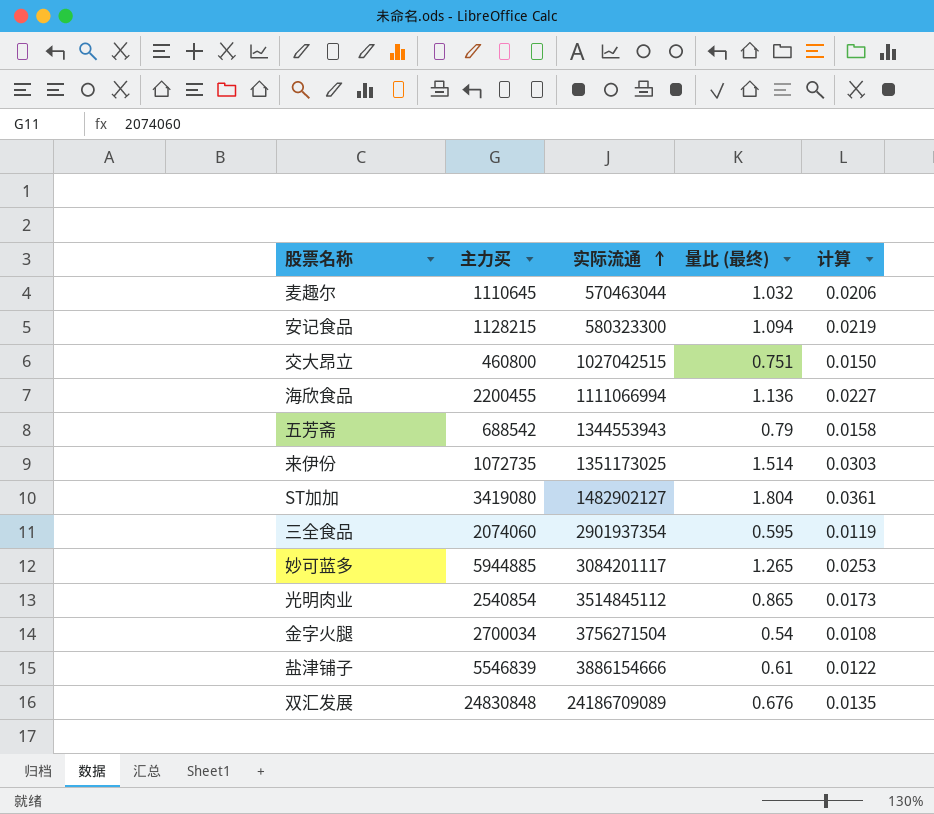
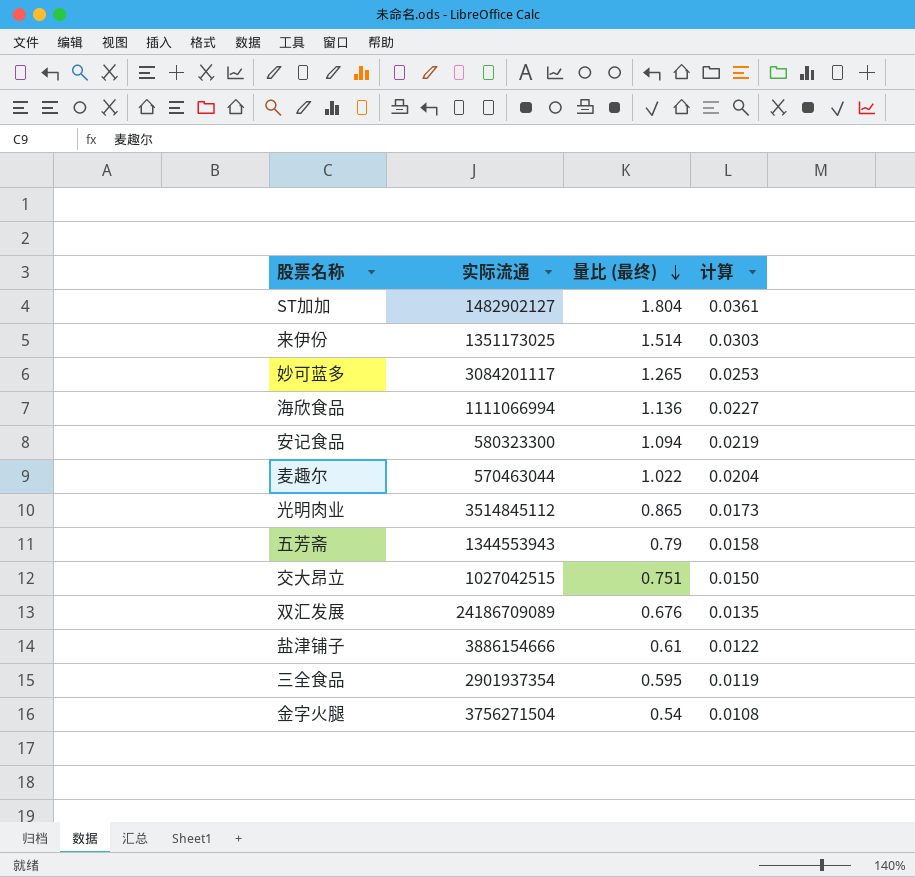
row order: 实际流通 ascending -> 量比 (最终) descending
column 主力买 | position: 2 -> none
麦趣尔 | 量比 (最终): 1.032 -> 1.022
麦趣尔 | 计算: 0.0206 -> 0.0204

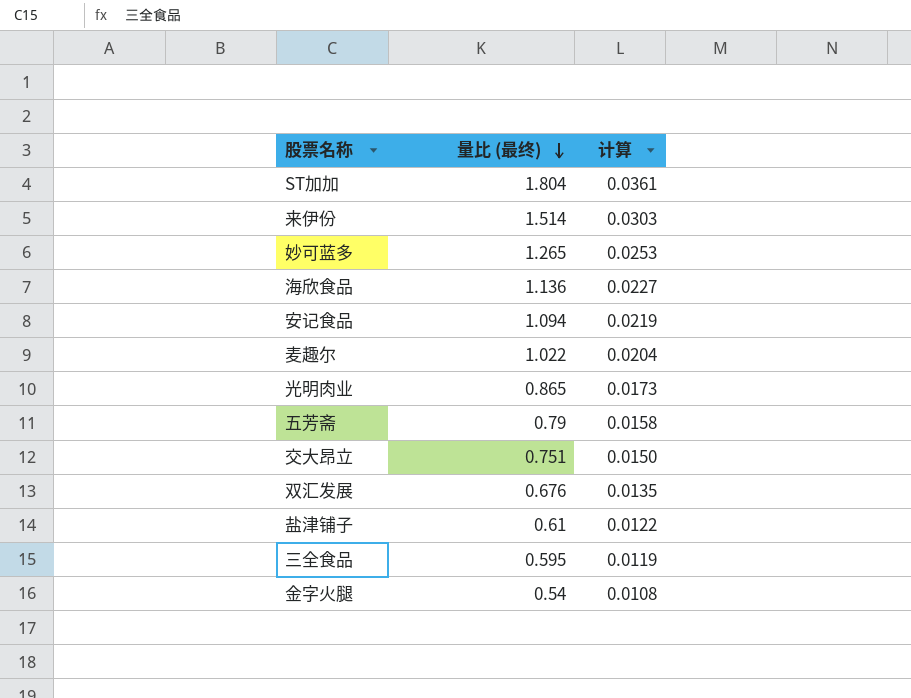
column 实际流通 | position: 2 -> none

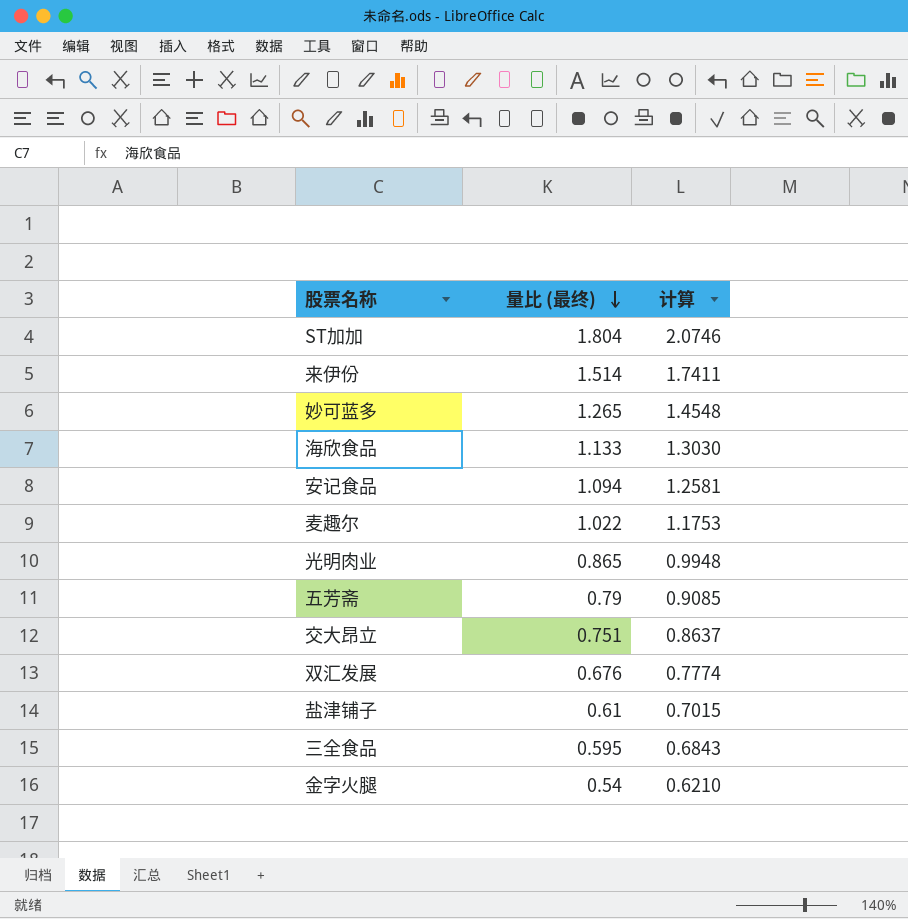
column 计算 | formula: [量比 (最终)] * 0.02 -> [量比 (最终)] * 1.15
海欣食品 | 量比 (最终): 1.136 -> 1.133

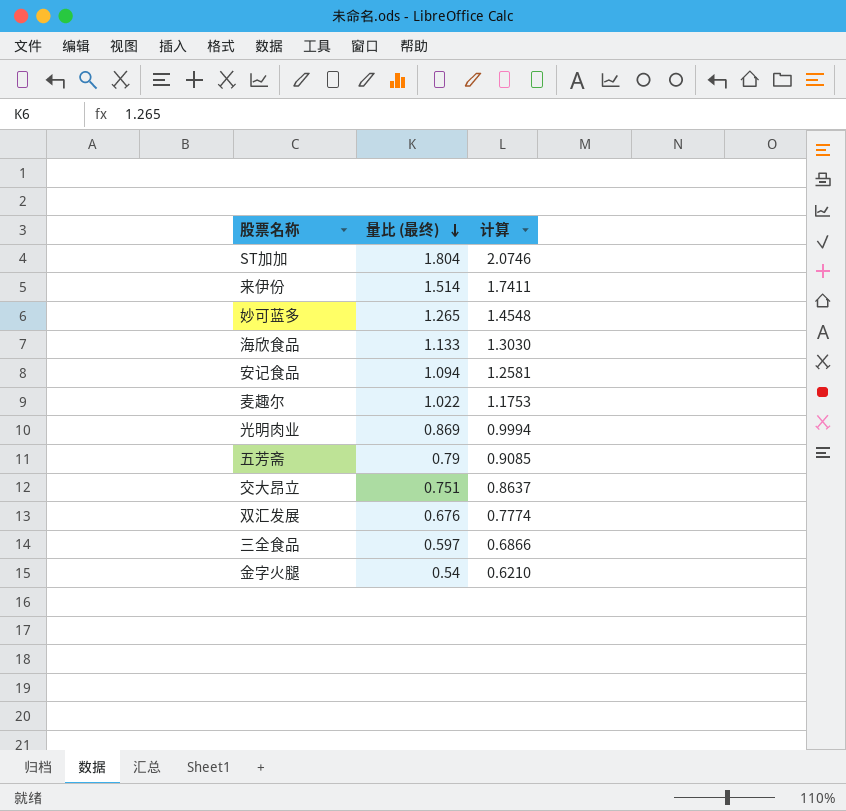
row 盐津铺子: 0.61 | 0.7015 -> none
光明肉业 | 量比 (最终): 0.865 -> 0.869
光明肉业 | 计算: 0.9948 -> 0.9994
三全食品 | 量比 (最终): 0.595 -> 0.597
三全食品 | 计算: 0.6843 -> 0.6866

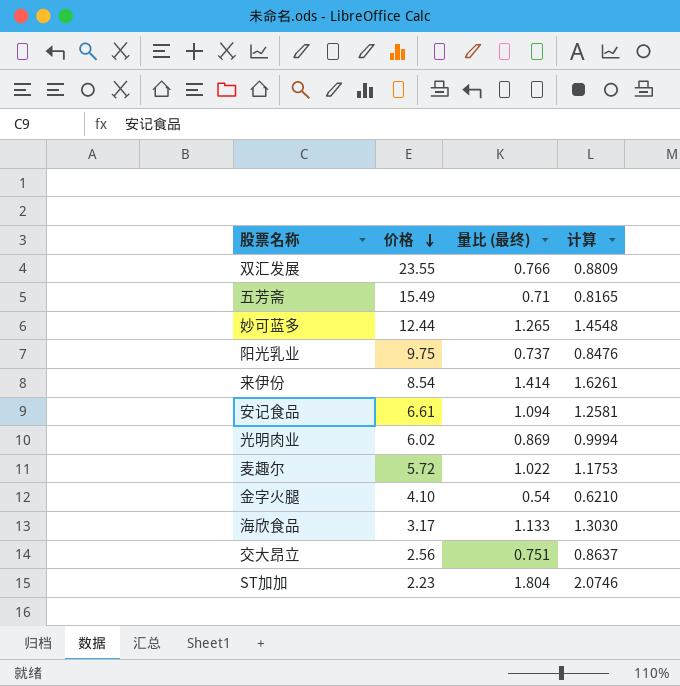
row order: 量比 (最终) descending -> 价格 descending
column 价格 | position: none -> 2
row 三全食品: 0.597 | 0.6866 -> none
双汇发展 | 量比 (最终): 0.676 -> 0.766
双汇发展 | 计算: 0.7774 -> 0.8809
五芳斋 | 量比 (最终): 0.79 -> 0.71
五芳斋 | 计算: 0.9085 -> 0.8165
row 阳光乳业: none -> 9.75 | 0.737 | 0.8476
来伊份 | 量比 (最终): 1.514 -> 1.414
来伊份 | 计算: 1.7411 -> 1.6261

